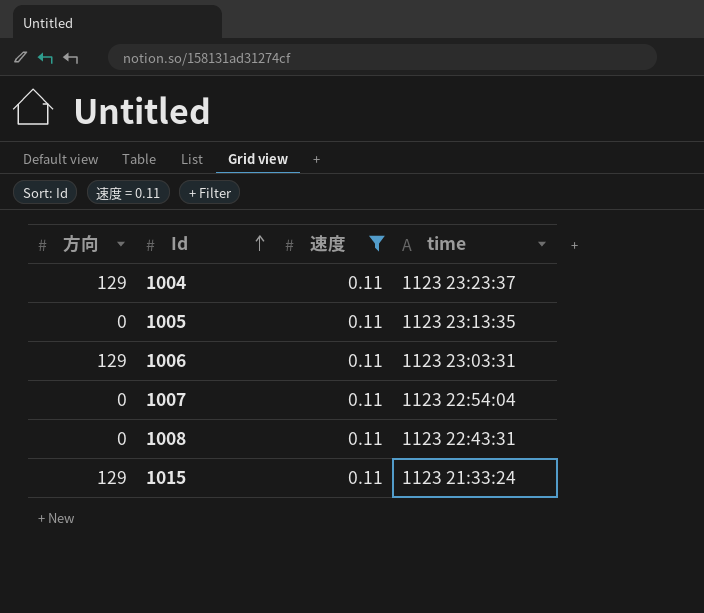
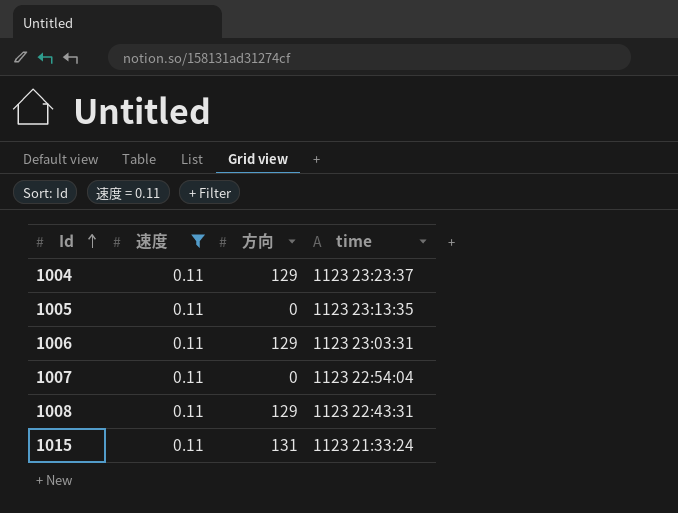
column 方向 | position: 1 -> 3
1008 | 方向: 0 -> 129
1015 | 方向: 129 -> 131

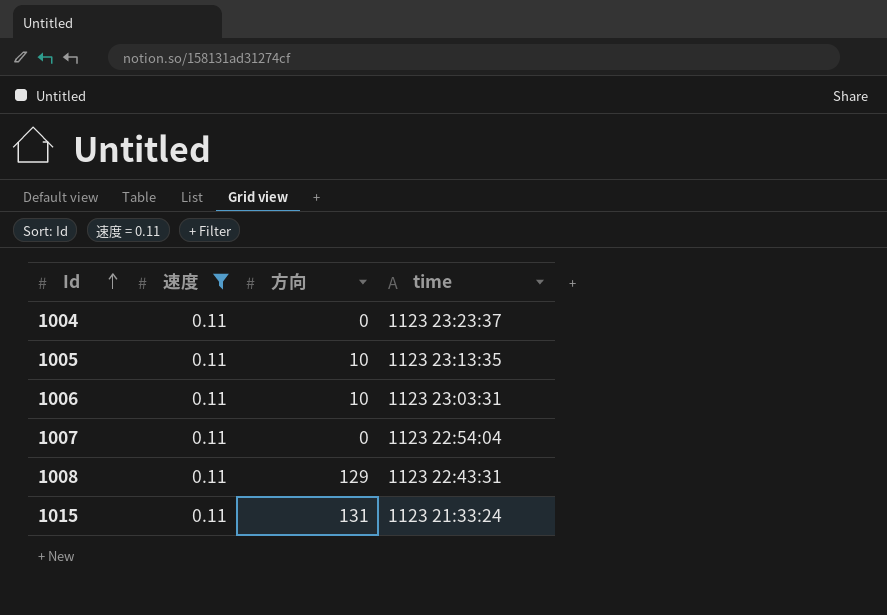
1004 | 方向: 129 -> 0
1005 | 方向: 0 -> 10
1006 | 方向: 129 -> 10

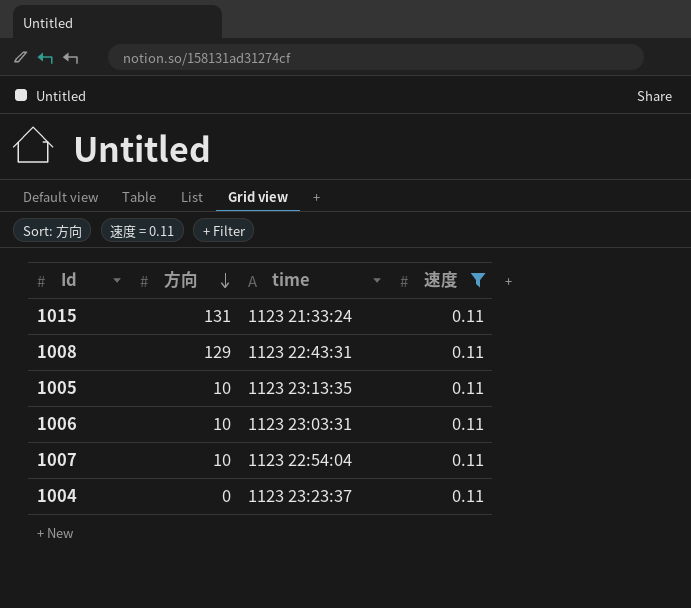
row order: Id ascending -> 方向 descending
column 速度 | position: 2 -> 4
1007 | 方向: 0 -> 10

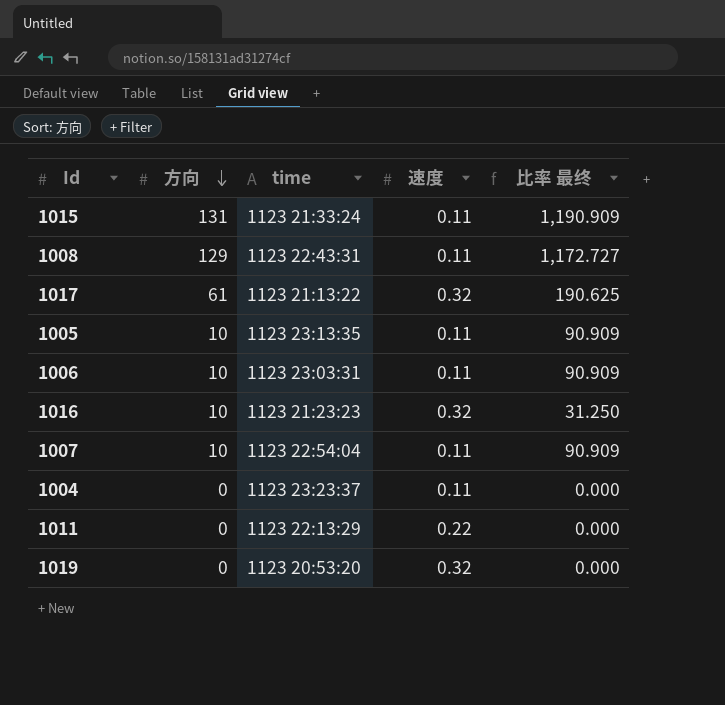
filter: 速度 = 0.11 -> none
column 比率 最终 | formula: none -> [方向] / [速度]

